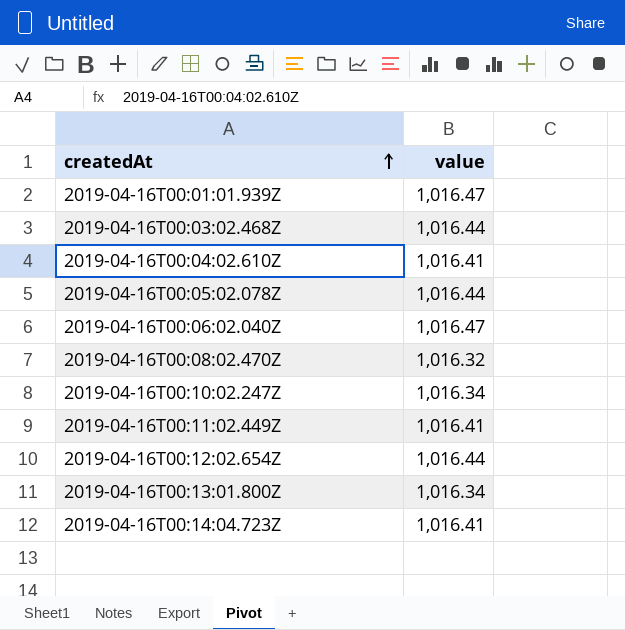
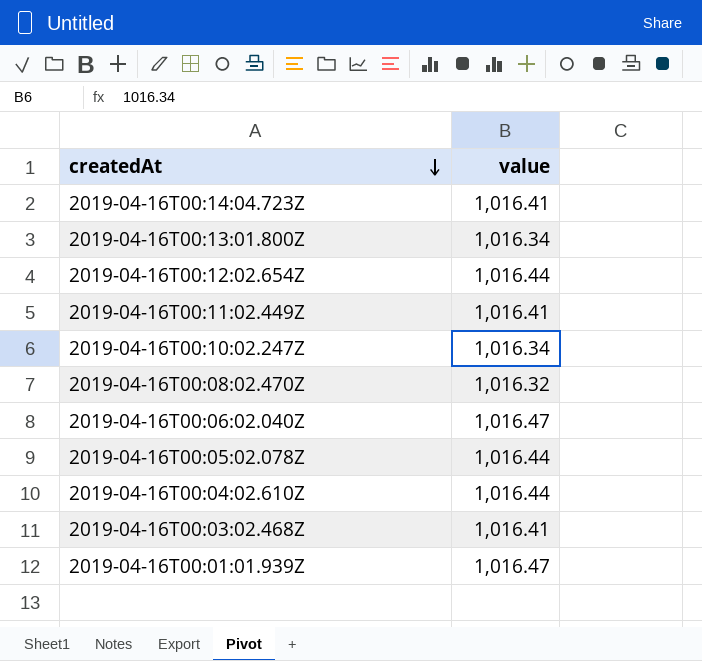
row order: createdAt ascending -> createdAt descending
2019-04-16T00:04:02.610Z | value: 1,016.41 -> 1,016.44
2019-04-16T00:03:02.468Z | value: 1,016.44 -> 1,016.41

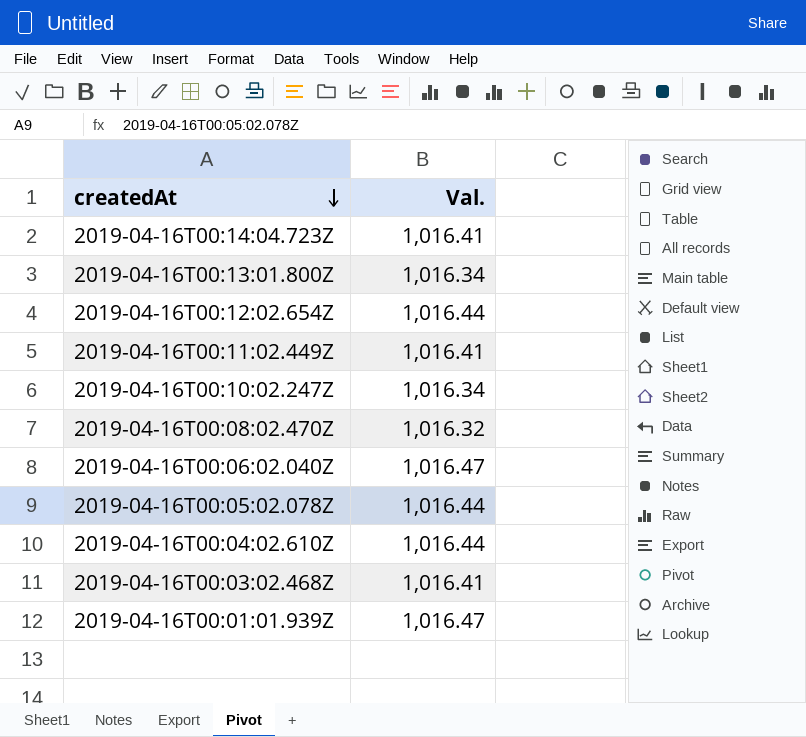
column name: value -> Val.

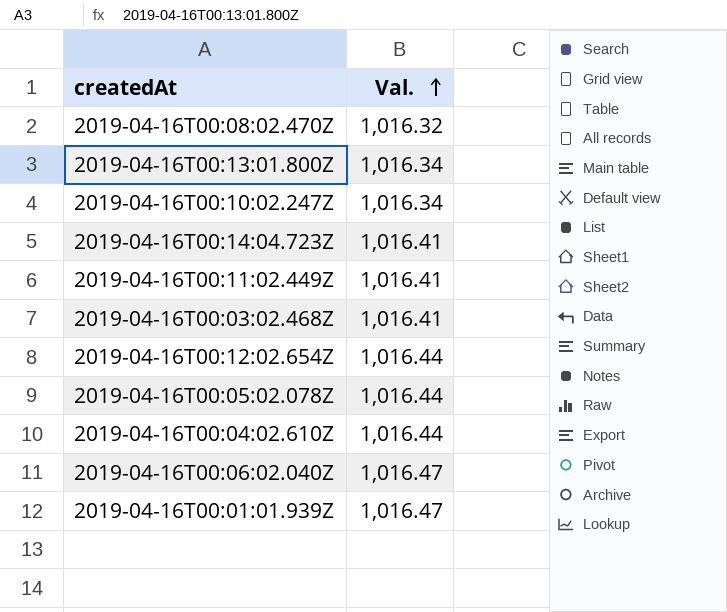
row order: createdAt descending -> Val. ascending

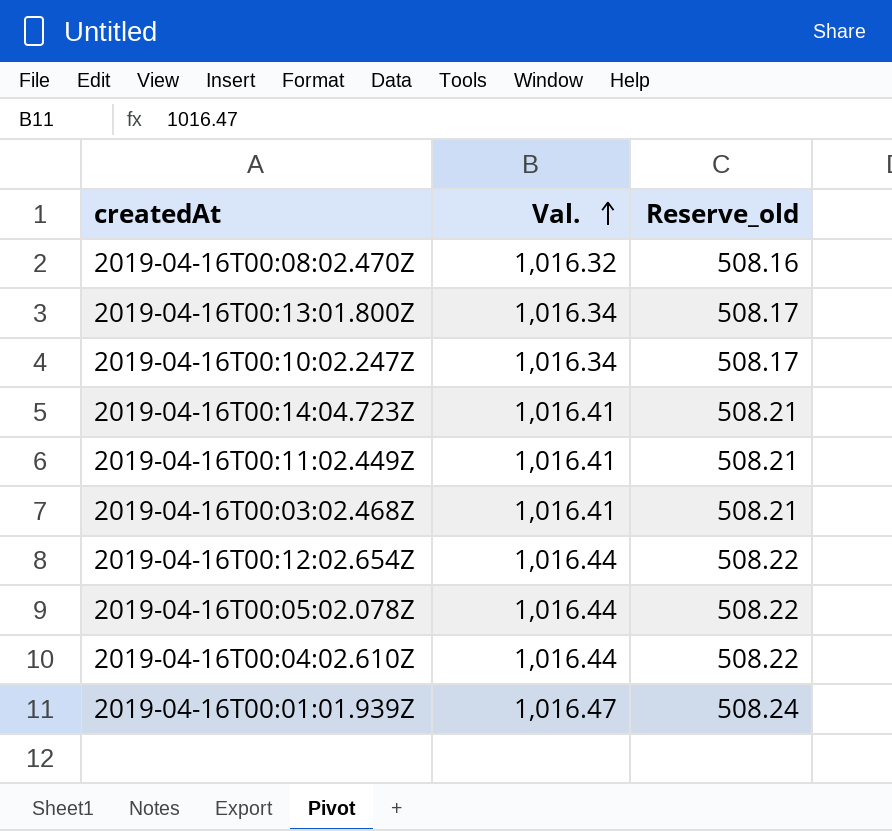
column Reserve_old | formula: none -> [Val.] * 0.5
row 2019-04-16T00:06:02.040Z: 1,016.47 -> none

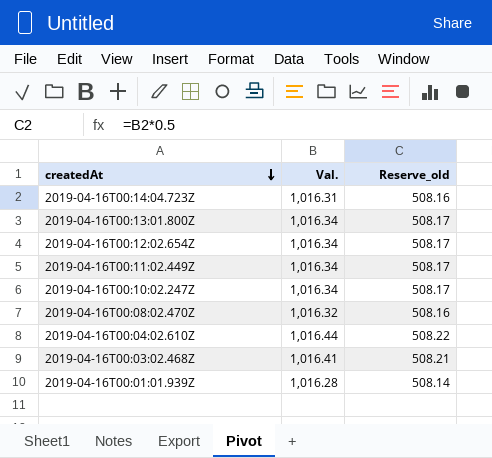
row order: Val. ascending -> createdAt descending
row 2019-04-16T00:05:02.078Z: 1,016.44 | 508.22 -> none
2019-04-16T00:14:04.723Z | Val.: 1,016.41 -> 1,016.31
2019-04-16T00:14:04.723Z | Reserve_old: 508.21 -> 508.16
2019-04-16T00:12:02.654Z | Val.: 1,016.44 -> 1,016.34
2019-04-16T00:12:02.654Z | Reserve_old: 508.22 -> 508.17
2019-04-16T00:11:02.449Z | Val.: 1,016.41 -> 1,016.34
2019-04-16T00:11:02.449Z | Reserve_old: 508.21 -> 508.17
2019-04-16T00:01:01.939Z | Val.: 1,016.47 -> 1,016.28
2019-04-16T00:01:01.939Z | Reserve_old: 508.24 -> 508.14

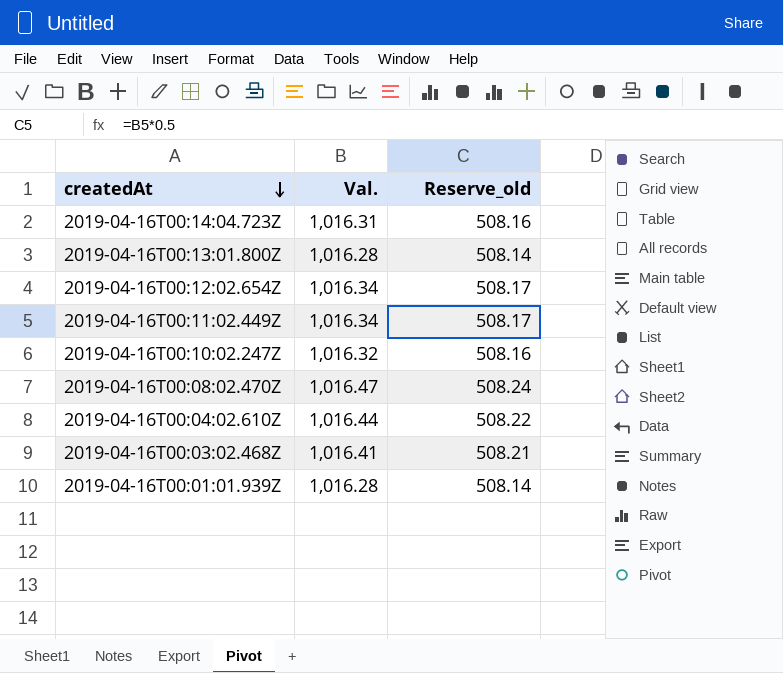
2019-04-16T00:13:01.800Z | Val.: 1,016.34 -> 1,016.28
2019-04-16T00:13:01.800Z | Reserve_old: 508.17 -> 508.14
2019-04-16T00:10:02.247Z | Val.: 1,016.34 -> 1,016.32
2019-04-16T00:10:02.247Z | Reserve_old: 508.17 -> 508.16
2019-04-16T00:08:02.470Z | Val.: 1,016.32 -> 1,016.47
2019-04-16T00:08:02.470Z | Reserve_old: 508.16 -> 508.24

